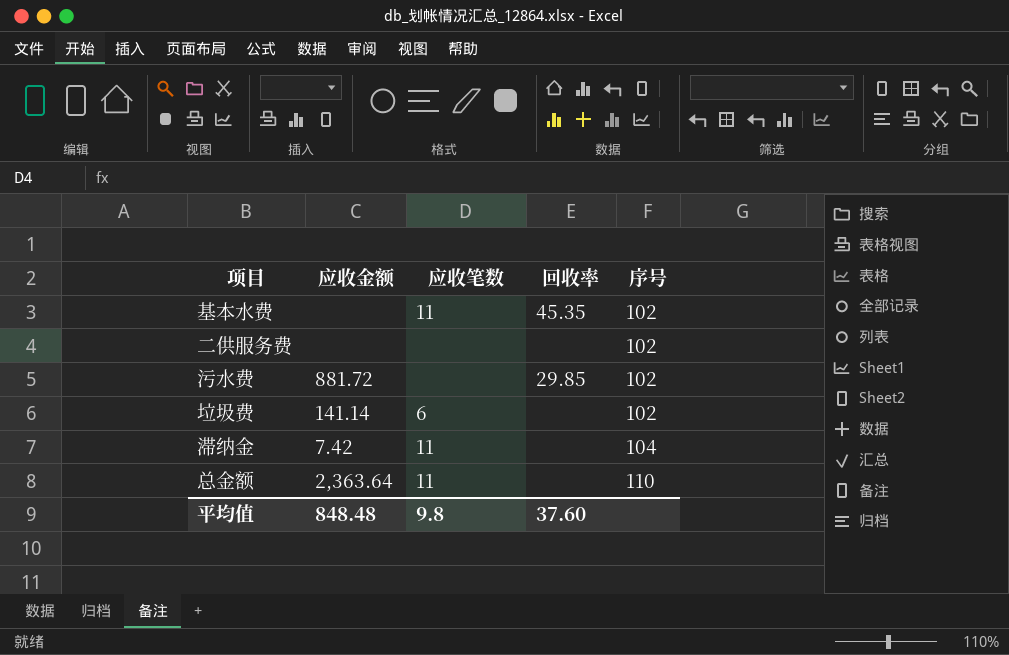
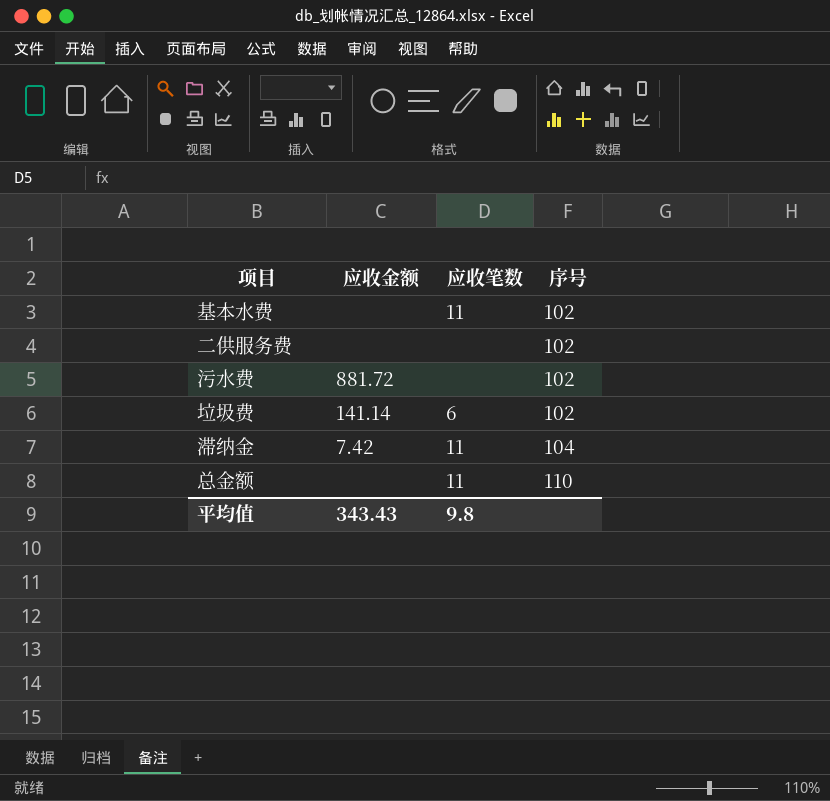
column 回收率 | position: 4 -> none
总金额 | 应收金额: 2,363.64 -> none
平均值 | 应收金额: 848.48 -> 343.43

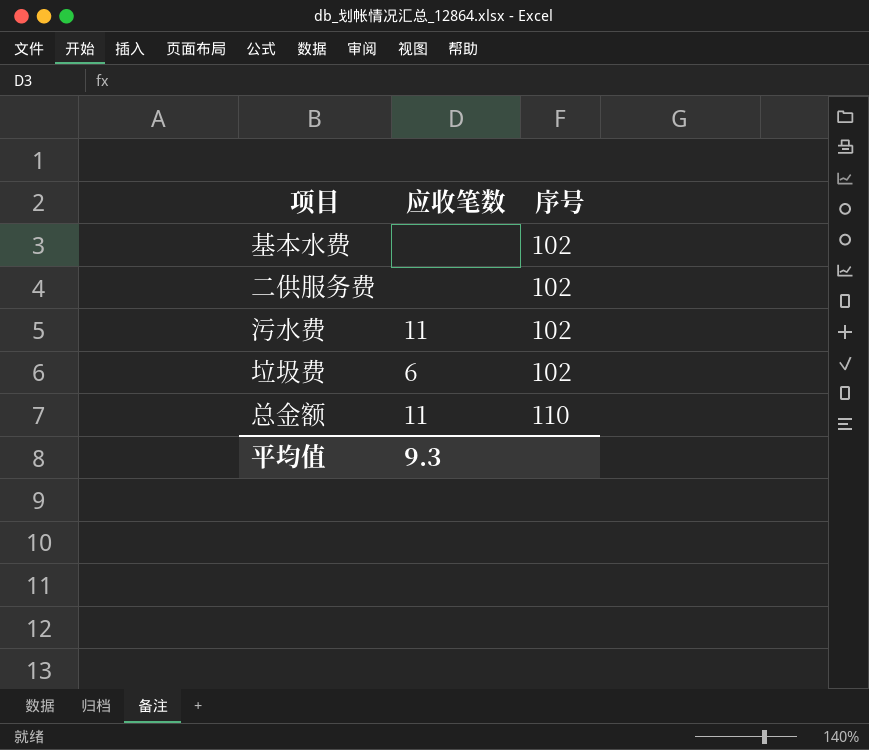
column 应收金额 | position: 2 -> none
row 滞纳金: 7.42 | 11 | 104 -> none
基本水费 | 应收笔数: 11 -> none
污水费 | 应收笔数: none -> 11
平均值 | 应收笔数: 9.8 -> 9.3

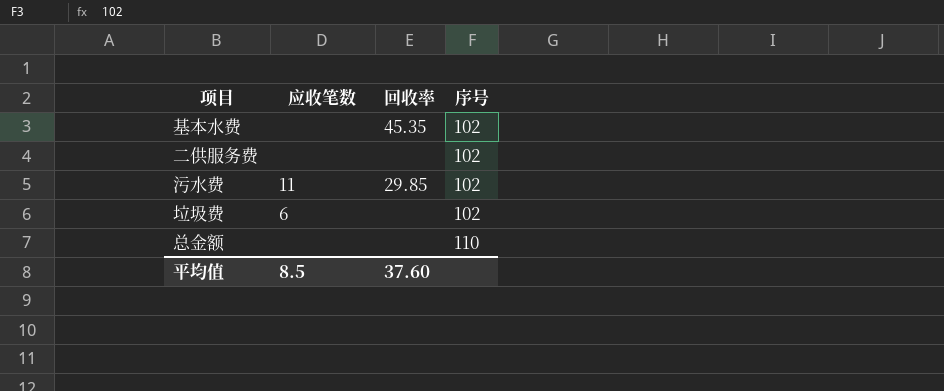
column 回收率 | position: none -> 3
总金额 | 应收笔数: 11 -> none
平均值 | 应收笔数: 9.3 -> 8.5

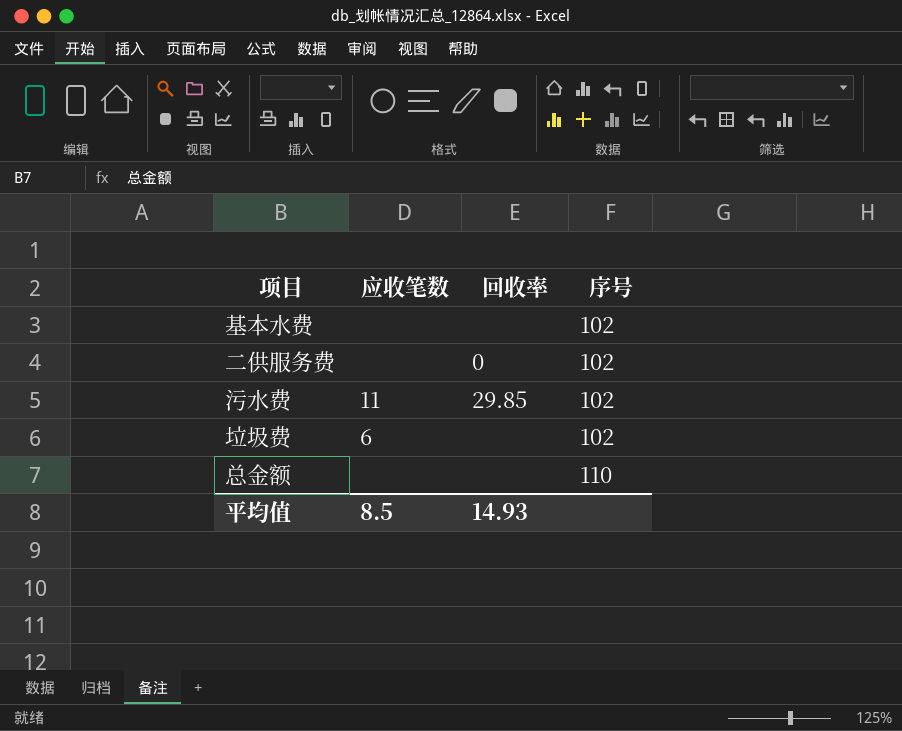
基本水费 | 回收率: 45.35 -> none
二供服务费 | 回收率: none -> 0
平均值 | 回收率: 37.60 -> 14.93

